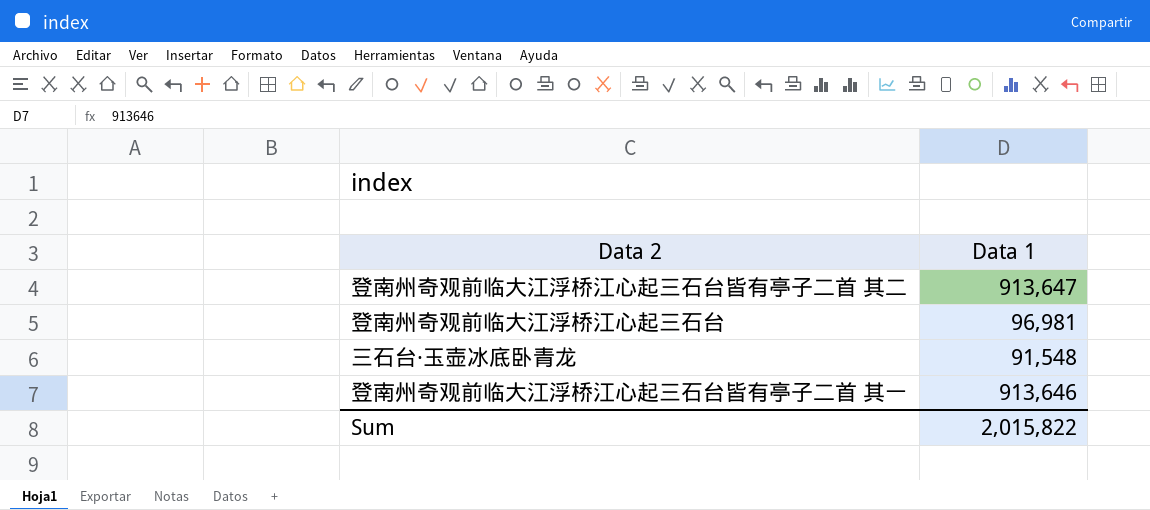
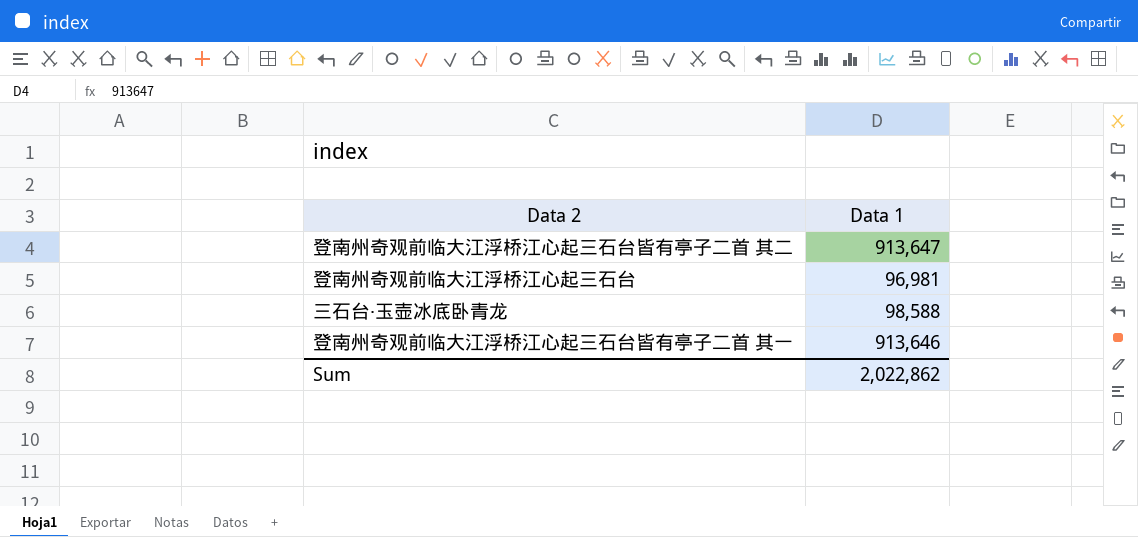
三石台·玉壶冰底卧青龙 | Data 1: 91,548 -> 98,588
Sum | Data 1: 2,015,822 -> 2,022,862

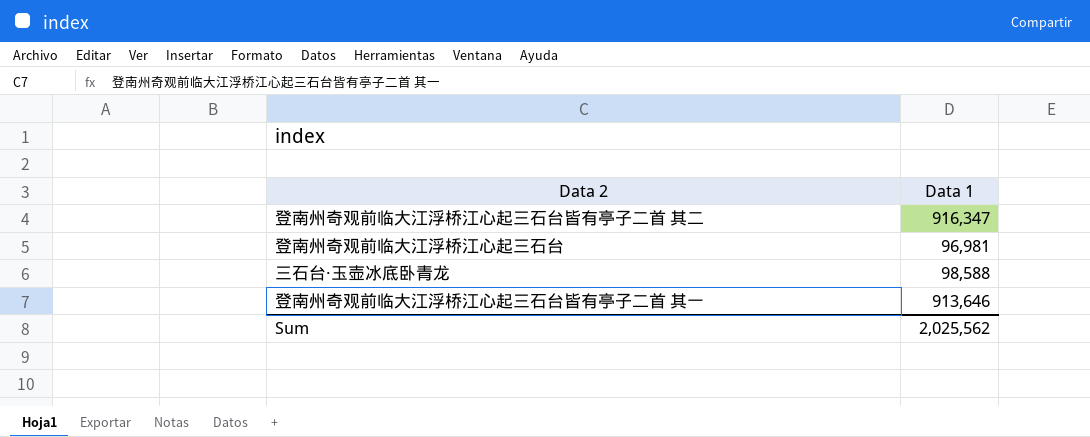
登南州奇观前临大江浮桥江心起三石台皆有亭子二首 其二 | Data 1: 913,647 -> 916,347
Sum | Data 1: 2,022,862 -> 2,025,562

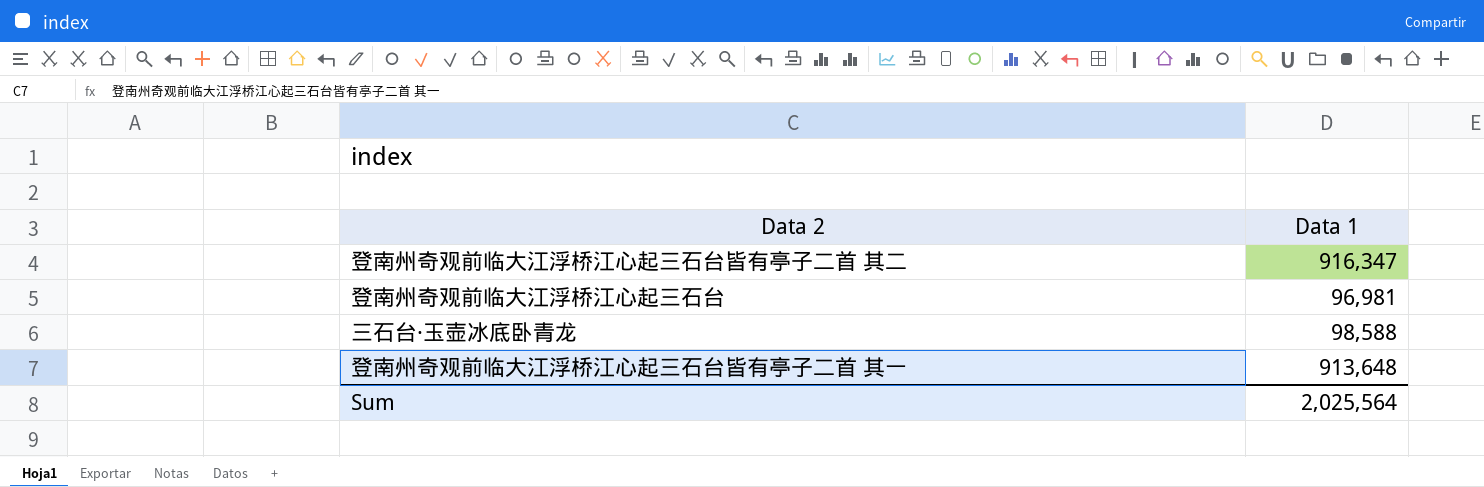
登南州奇观前临大江浮桥江心起三石台皆有亭子二首 其一 | Data 1: 913,646 -> 913,648
Sum | Data 1: 2,025,562 -> 2,025,564

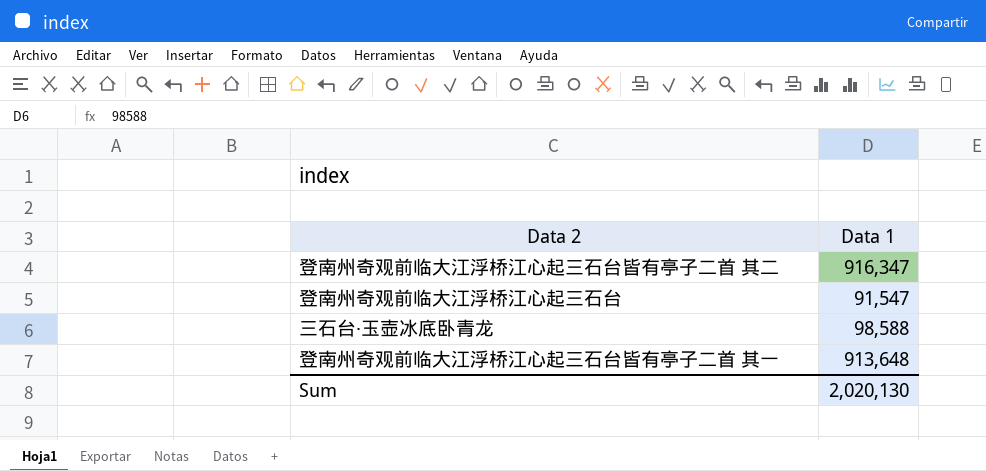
登南州奇观前临大江浮桥江心起三石台 | Data 1: 96,981 -> 91,547
Sum | Data 1: 2,025,564 -> 2,020,130

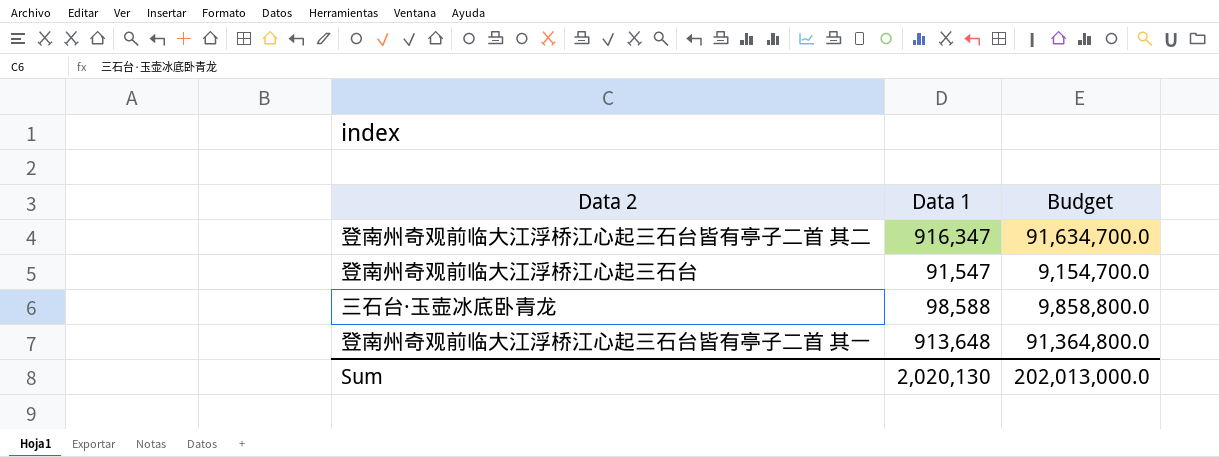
column Budget | formula: none -> [Data 1] * 100

